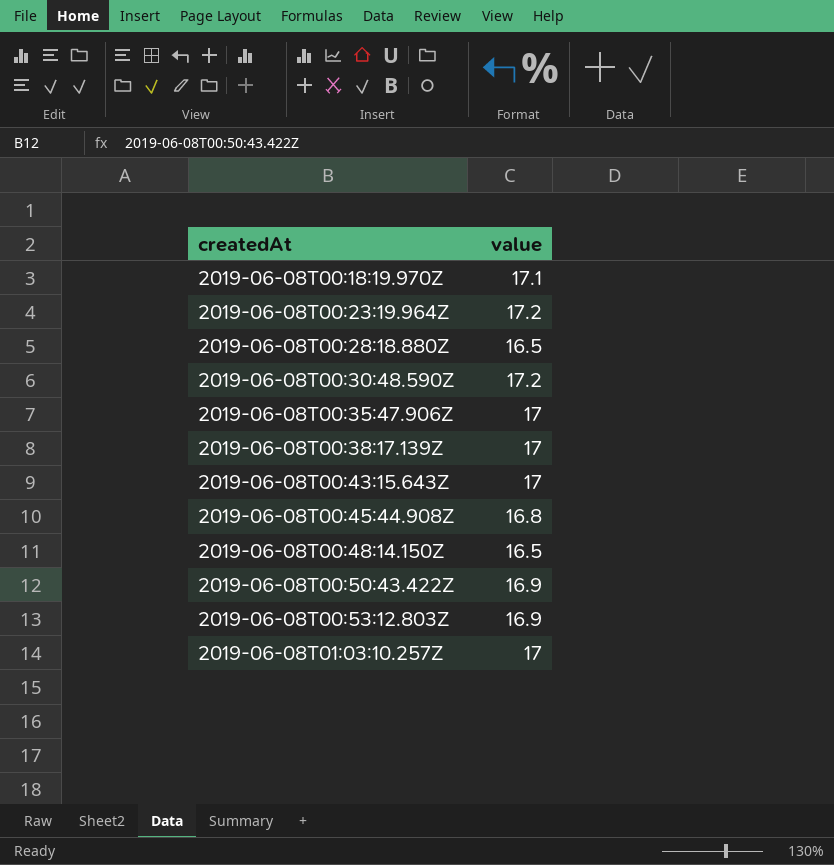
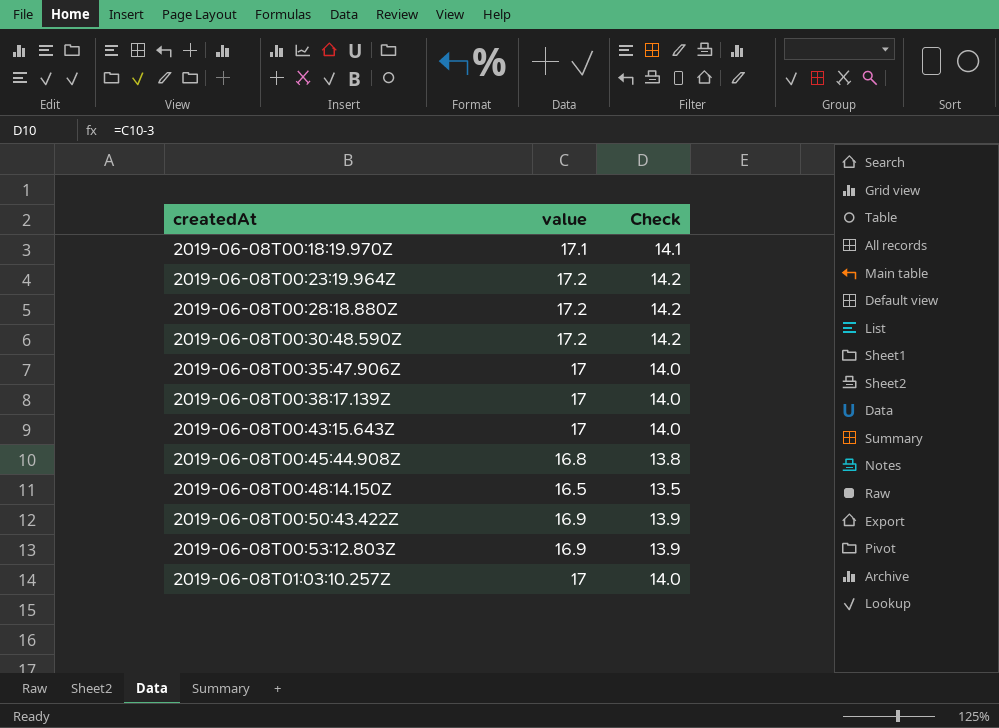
column Check | formula: none -> [value] - 3
2019-06-08T00:28:18.880Z | value: 16.5 -> 17.2

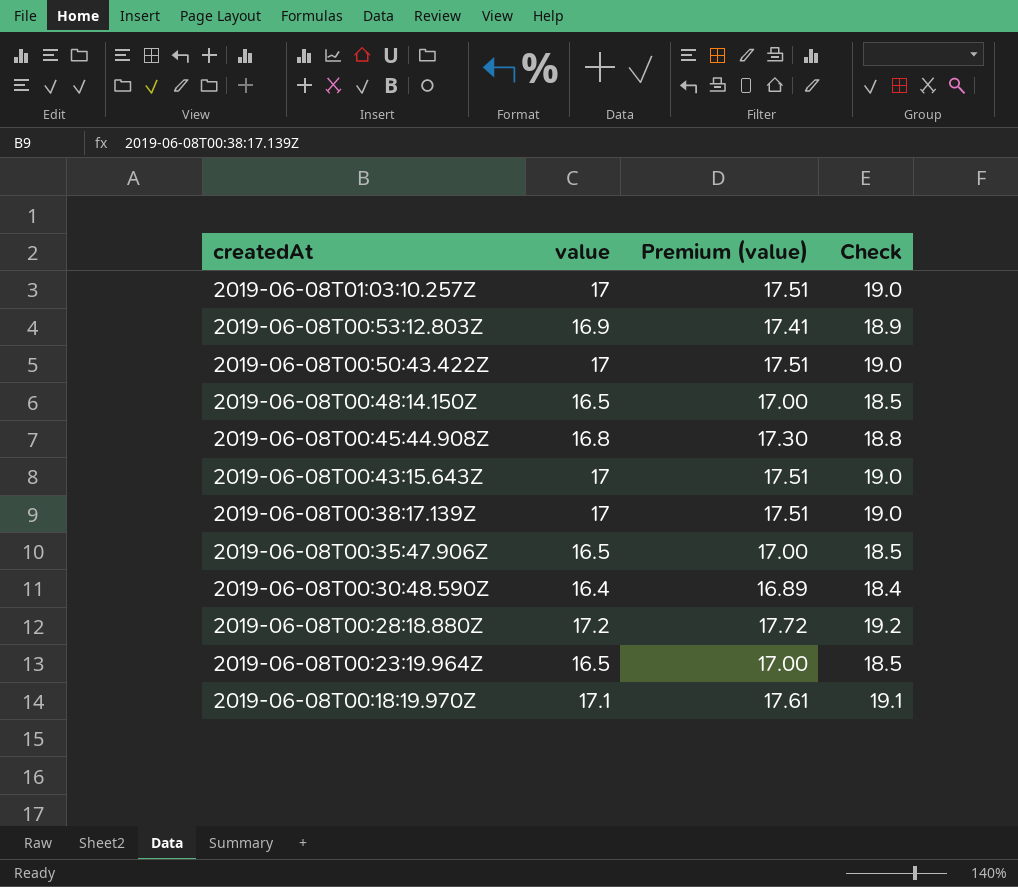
row order: createdAt ascending -> createdAt descending
column Premium (value) | formula: none -> [value] * 1.03
column Check | formula: [value] - 3 -> [value] + 2
2019-06-08T00:50:43.422Z | value: 16.9 -> 17
2019-06-08T00:35:47.906Z | value: 17 -> 16.5
2019-06-08T00:30:48.590Z | value: 17.2 -> 16.4
2019-06-08T00:23:19.964Z | value: 17.2 -> 16.5

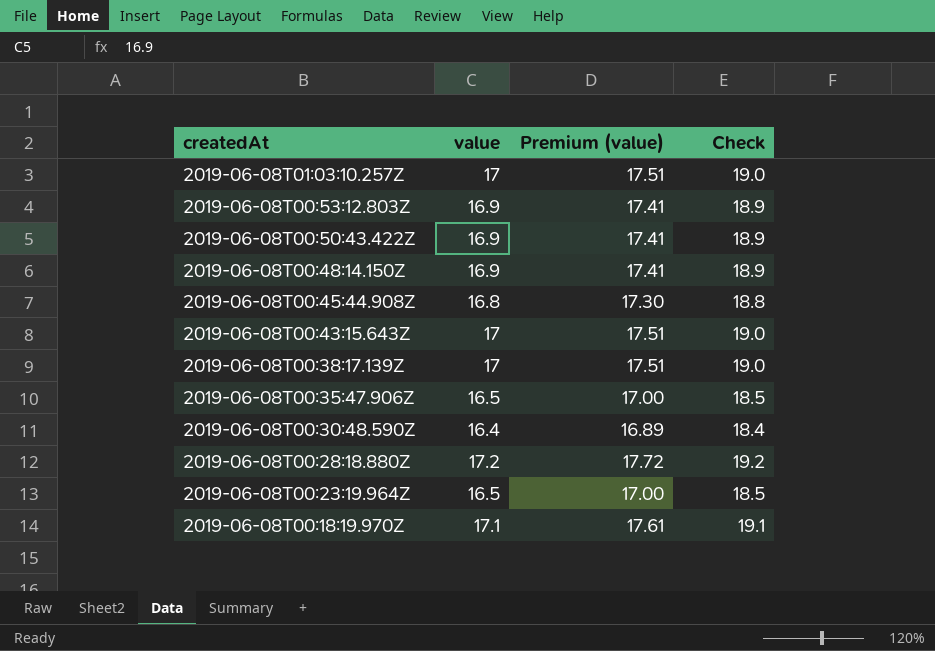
2019-06-08T00:50:43.422Z | value: 17 -> 16.9
2019-06-08T00:50:43.422Z | Premium (value): 17.51 -> 17.41
2019-06-08T00:50:43.422Z | Check: 19.0 -> 18.9
2019-06-08T00:48:14.150Z | value: 16.5 -> 16.9
2019-06-08T00:48:14.150Z | Premium (value): 17.00 -> 17.41
2019-06-08T00:48:14.150Z | Check: 18.5 -> 18.9

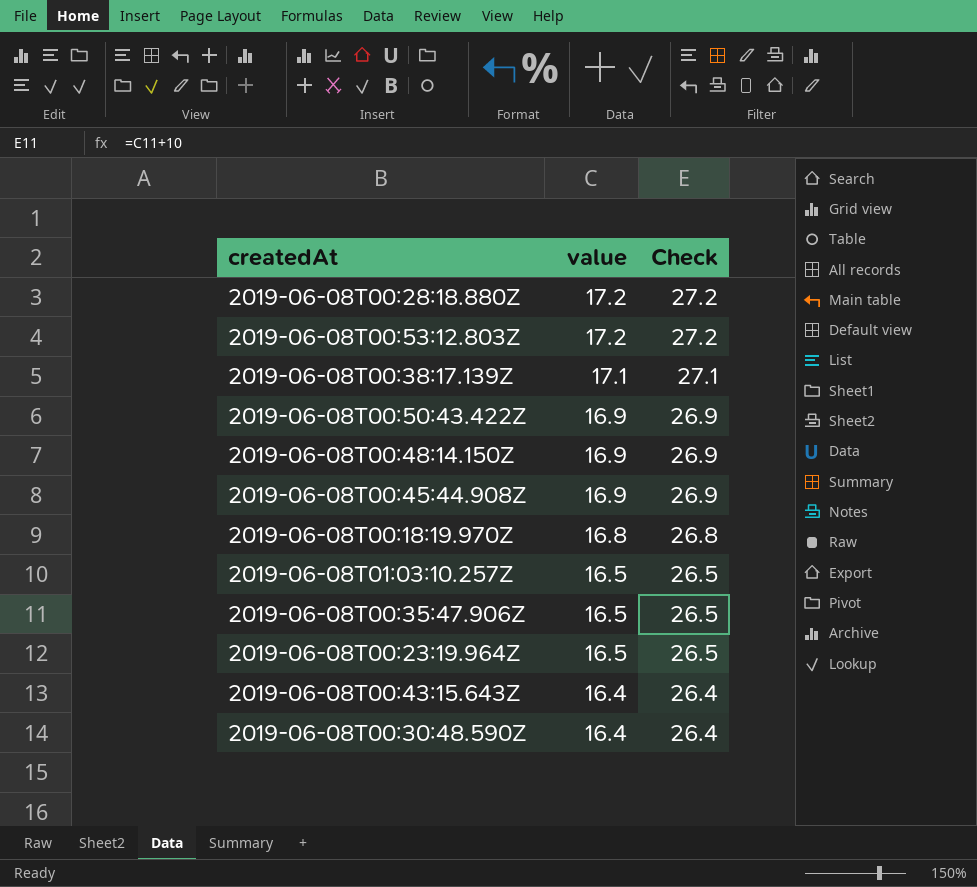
row order: createdAt descending -> value descending
column Premium (value) | formula: [value] * 1.03 -> none
column Check | formula: [value] + 2 -> [value] + 10
2019-06-08T00:53:12.803Z | value: 16.9 -> 17.2
2019-06-08T00:38:17.139Z | value: 17 -> 17.1
2019-06-08T00:45:44.908Z | value: 16.8 -> 16.9
2019-06-08T00:18:19.970Z | value: 17.1 -> 16.8
2019-06-08T01:03:10.257Z | value: 17 -> 16.5
2019-06-08T00:43:15.643Z | value: 17 -> 16.4

